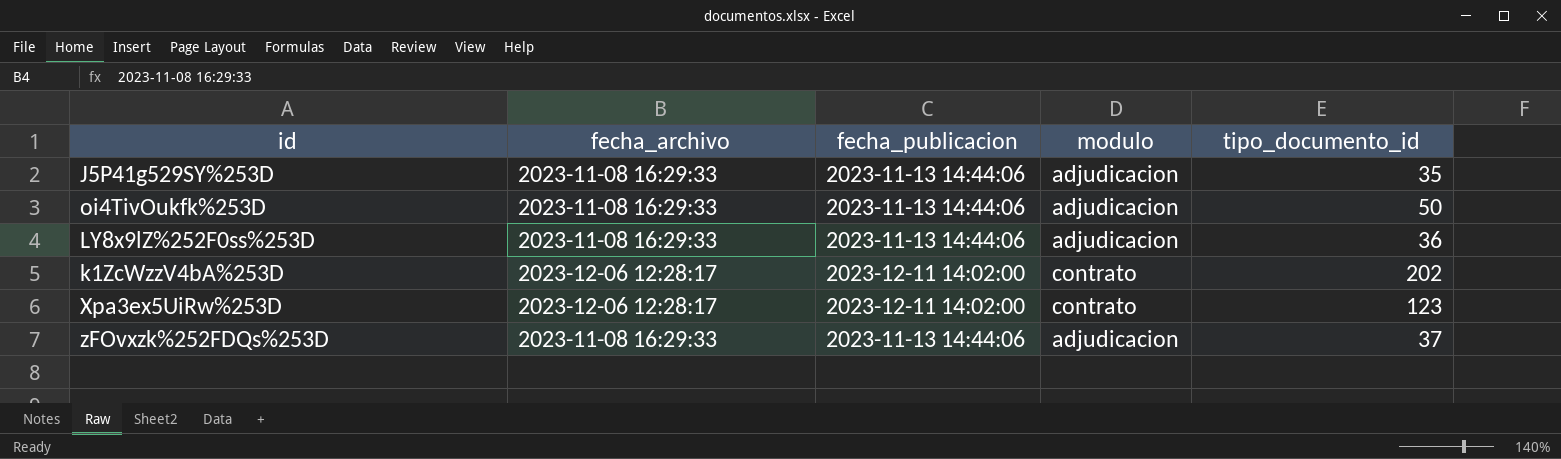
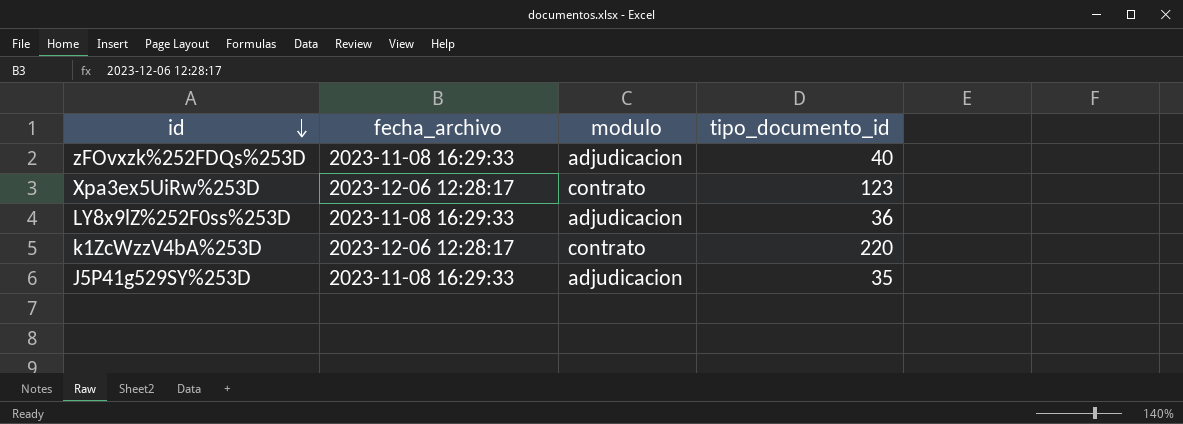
row order: none -> id descending
column fecha_publicacion | position: 3 -> none
row oi4TivOukfk%253D: 2023-11-08 16:29:33 | 2023-11-13 14:44:06 | adjudicacion | 50 -> none
zFOvxzk%252FDQs%253D | tipo_documento_id: 37 -> 40
k1ZcWzzV4bA%253D | tipo_documento_id: 202 -> 220

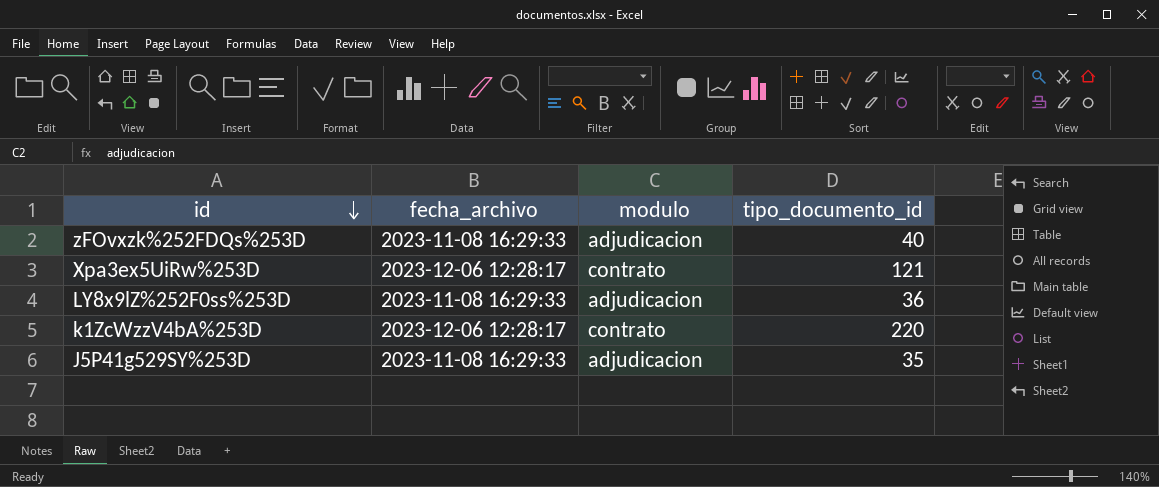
Xpa3ex5UiRw%253D | tipo_documento_id: 123 -> 121

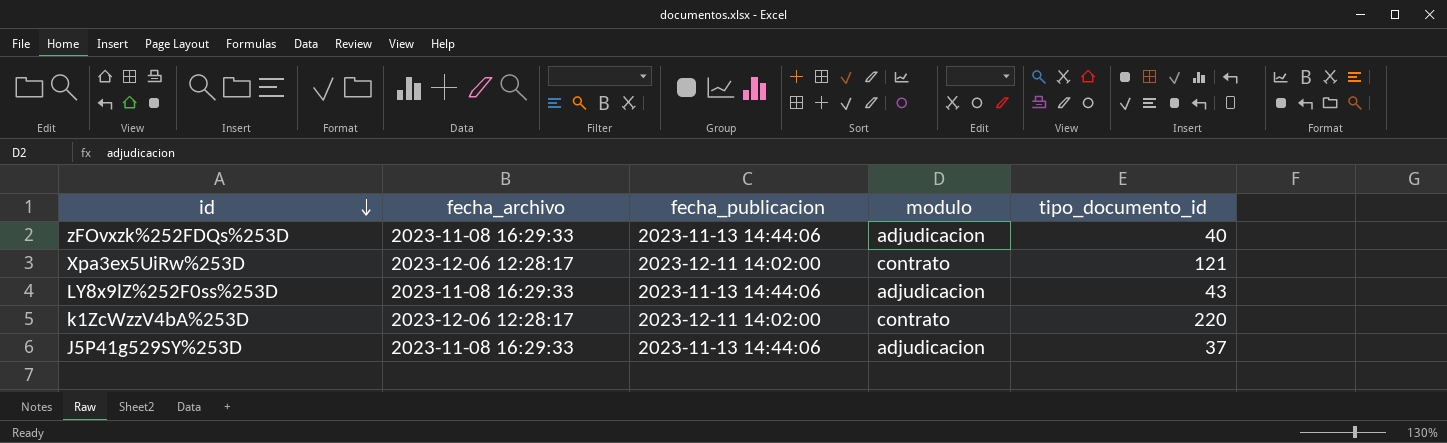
column fecha_publicacion | position: none -> 3
LY8x9lZ%252F0ss%253D | tipo_documento_id: 36 -> 43
J5P41g529SY%253D | tipo_documento_id: 35 -> 37

